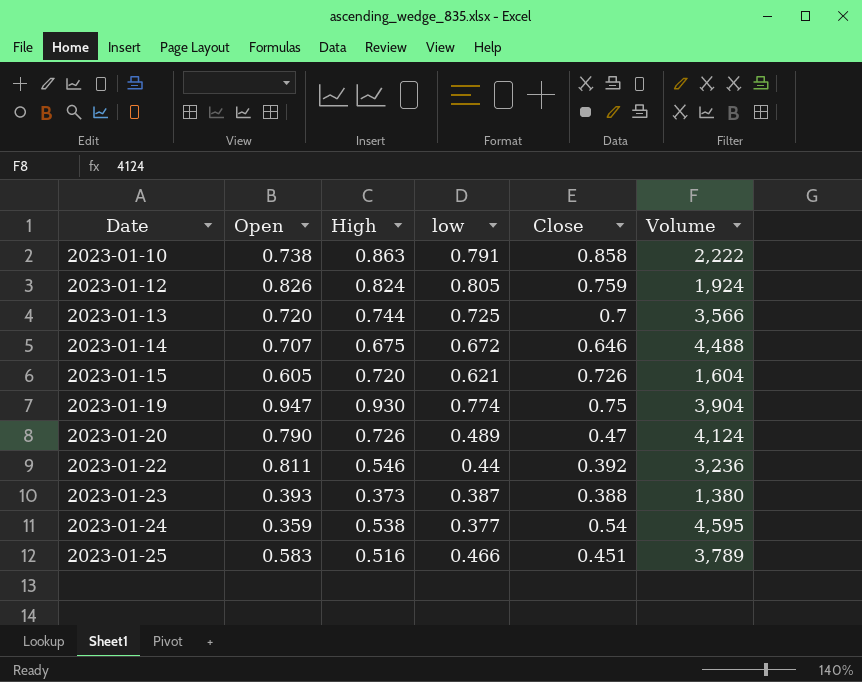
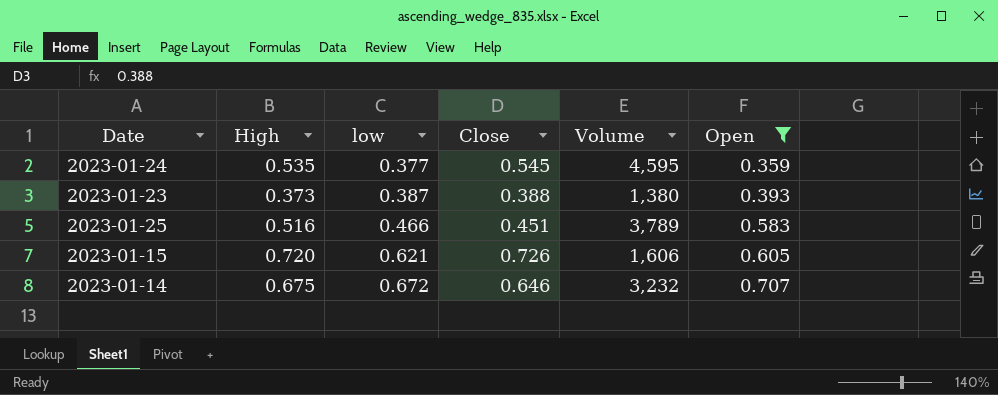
filter: none -> Open <= 0.707
row order: Date ascending -> low ascending
column Open | position: 2 -> 6
2023-01-24 | High: 0.538 -> 0.535
2023-01-24 | Close: 0.54 -> 0.545
2023-01-15 | Volume: 1,604 -> 1,606
2023-01-14 | Volume: 4,488 -> 3,232

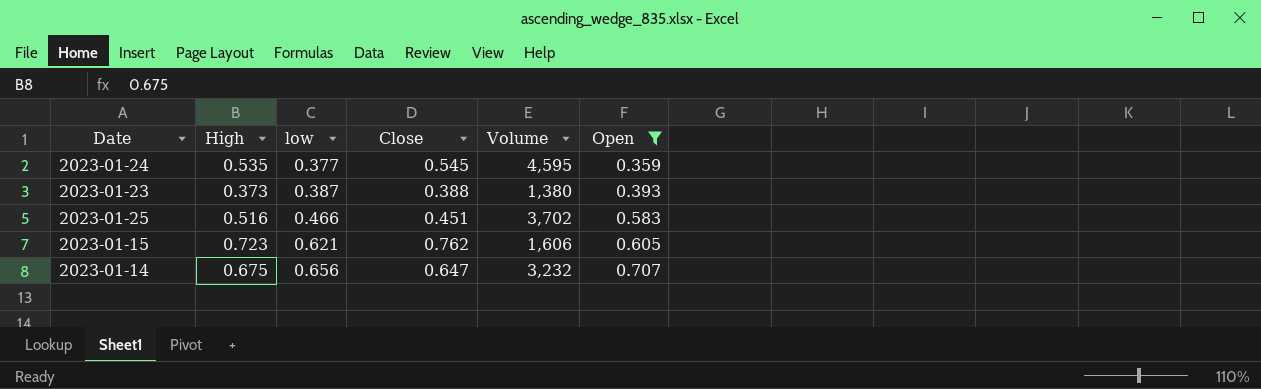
2023-01-25 | Volume: 3,789 -> 3,702
2023-01-15 | High: 0.720 -> 0.723
2023-01-15 | Close: 0.726 -> 0.762
2023-01-14 | low: 0.672 -> 0.656
2023-01-14 | Close: 0.646 -> 0.647

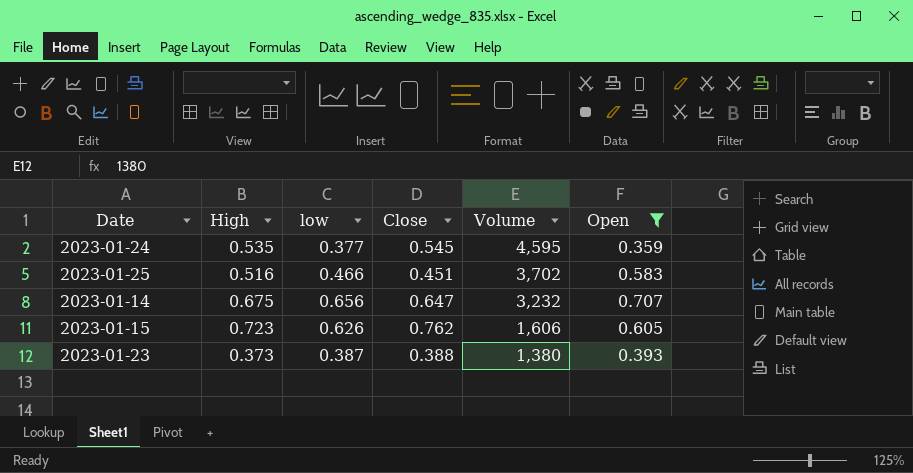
row order: low ascending -> Volume descending
2023-01-15 | low: 0.621 -> 0.626

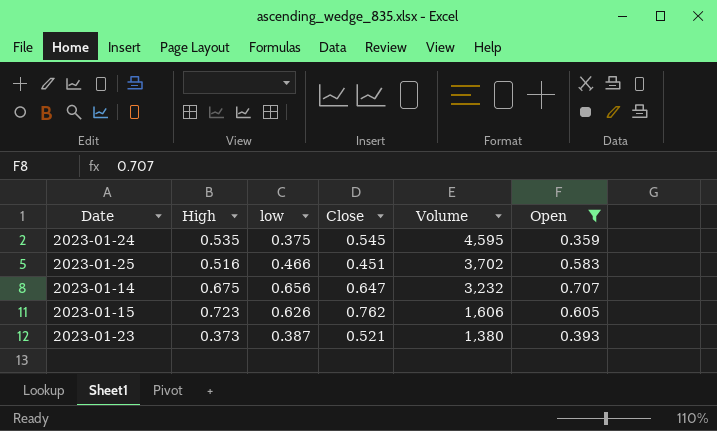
2023-01-24 | low: 0.377 -> 0.375
2023-01-23 | Close: 0.388 -> 0.521

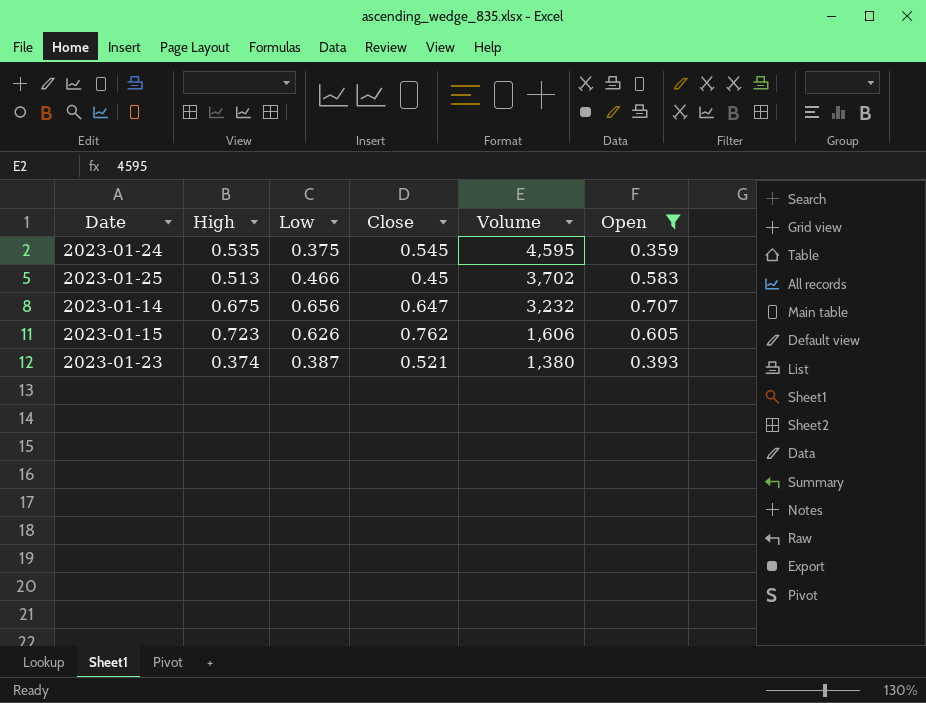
column name: low -> Low
2023-01-25 | High: 0.516 -> 0.513
2023-01-25 | Close: 0.451 -> 0.45
2023-01-23 | High: 0.373 -> 0.374

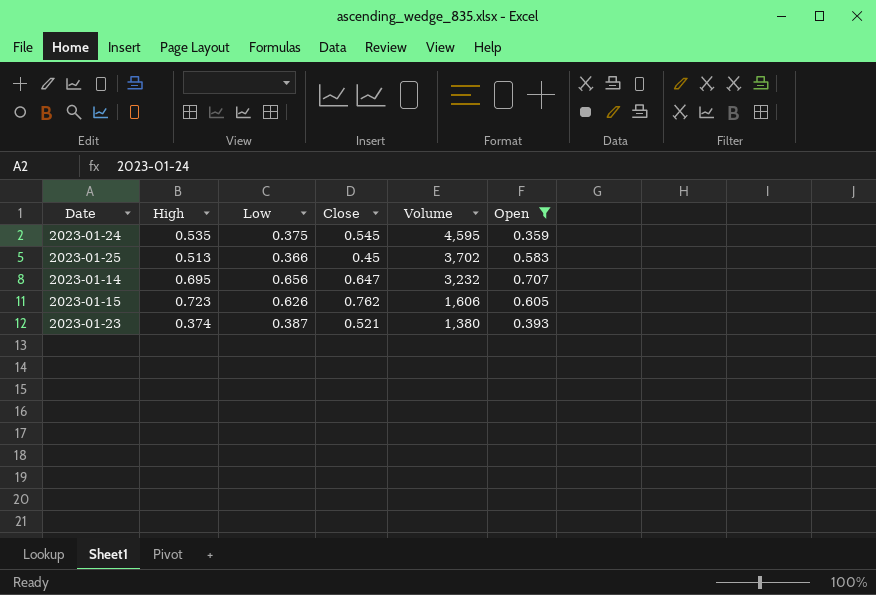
2023-01-25 | Low: 0.466 -> 0.366
2023-01-14 | High: 0.675 -> 0.695

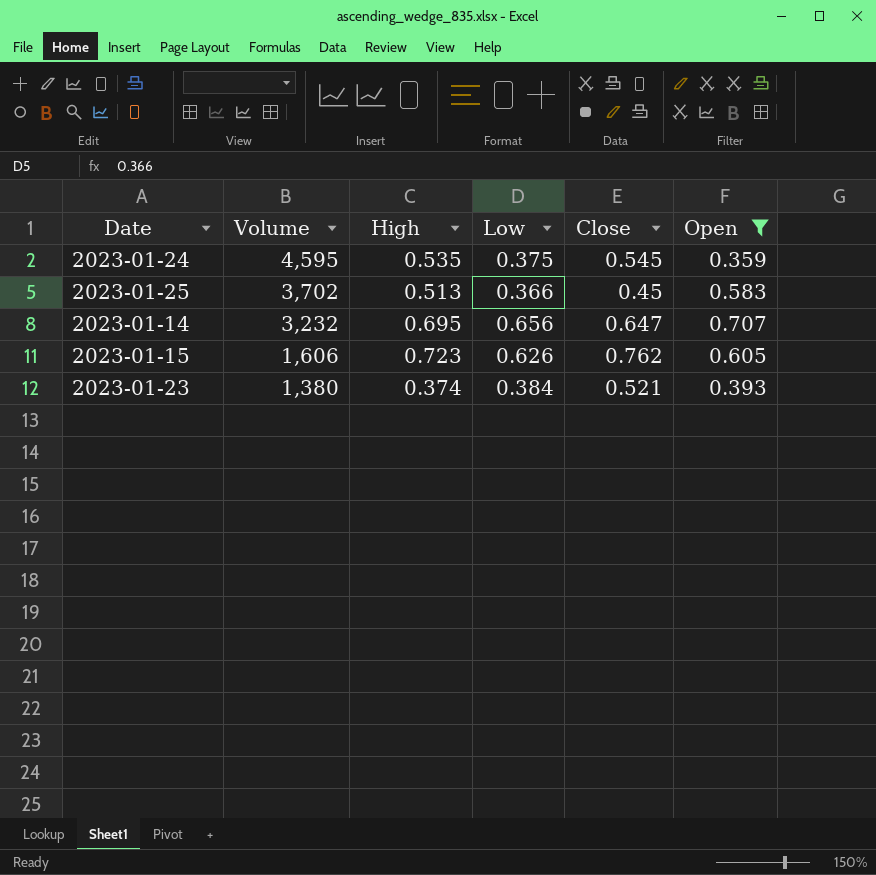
column Volume | position: 5 -> 2
2023-01-23 | Low: 0.387 -> 0.384

